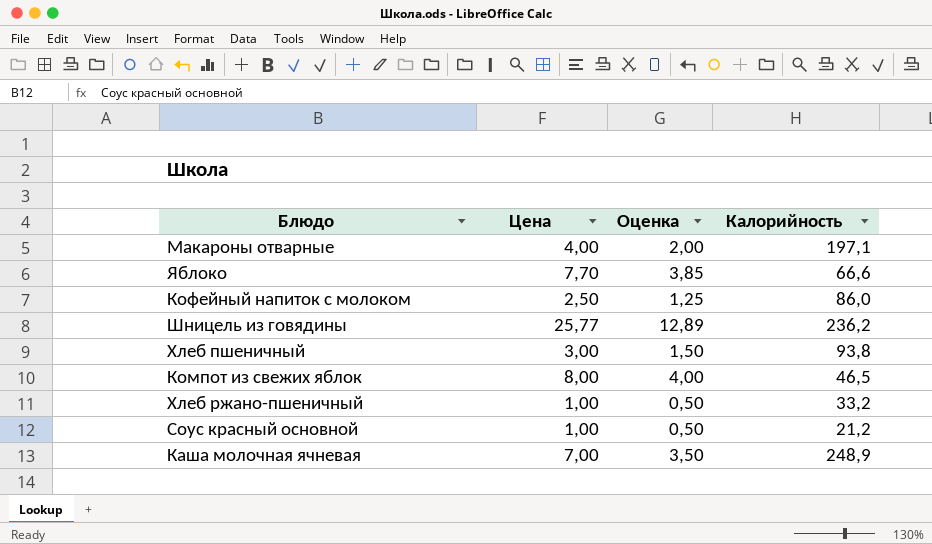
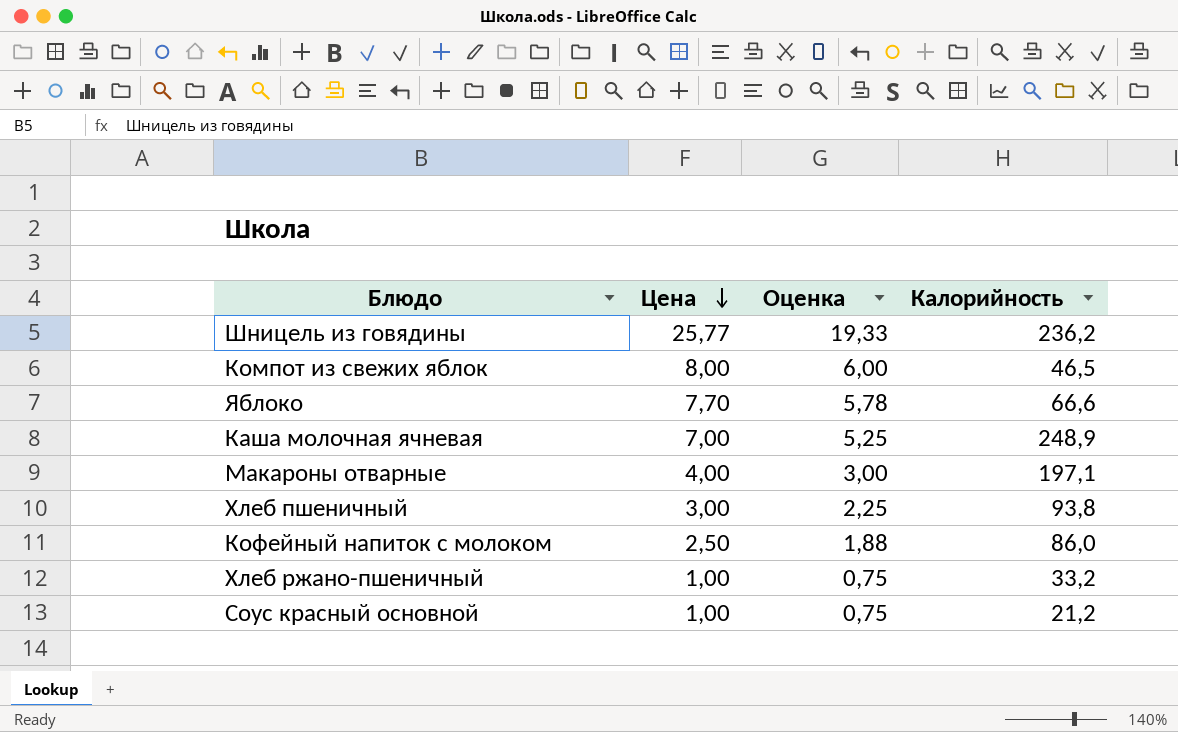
row order: none -> Цена descending
column Оценка | formula: [Цена] * 0,5 -> [Цена] * 0,75

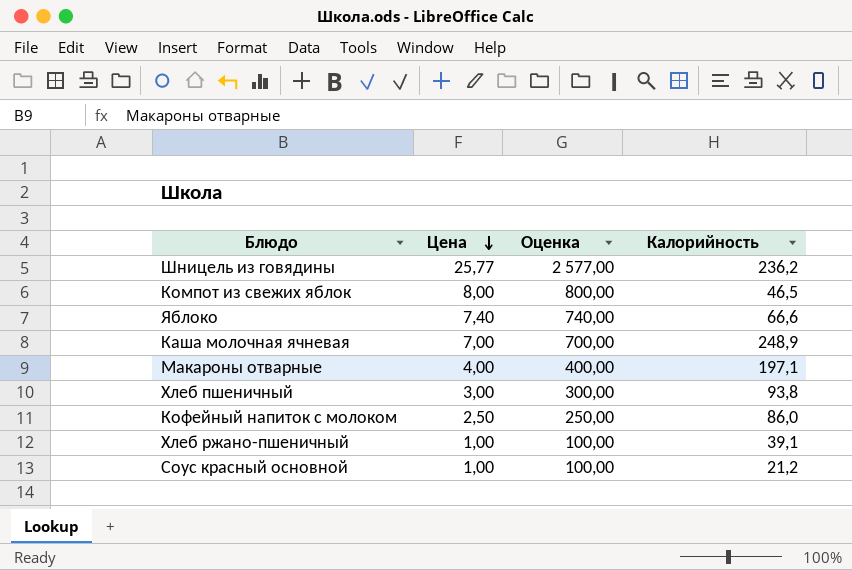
column Оценка | formula: [Цена] * 0,75 -> [Цена] * 100
Яблоко | Цена: 7,70 -> 7,40
Хлеб ржано-пшеничный | Калорийность: 33,2 -> 39,1

